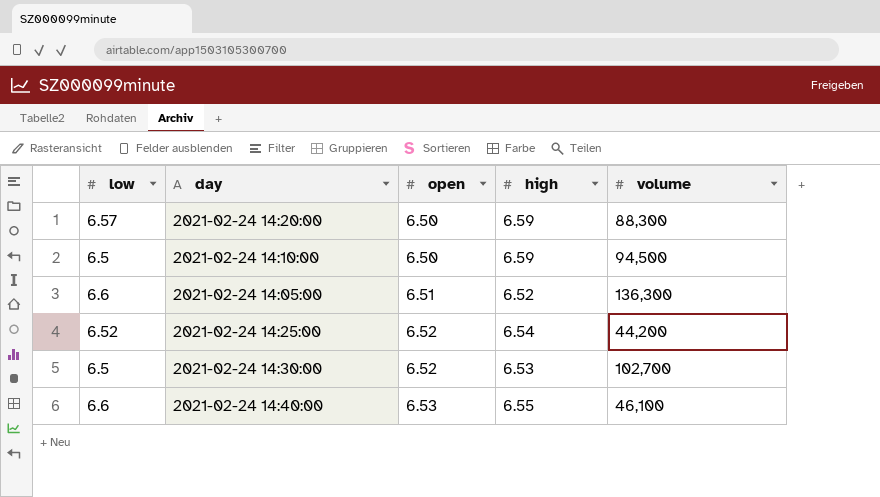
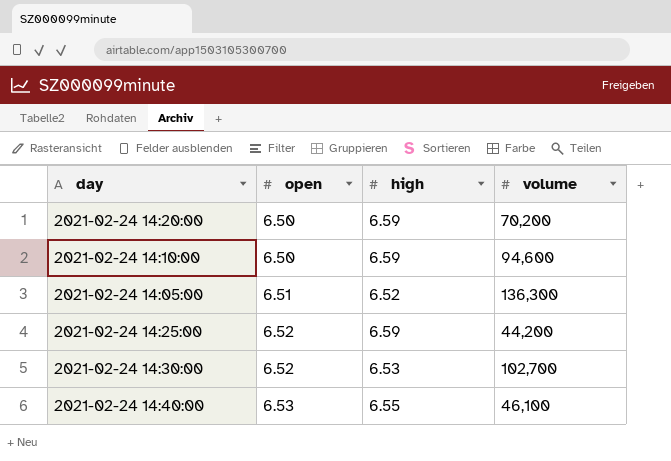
column low | position: 1 -> none
2021-02-24 14:20:00 | volume: 88,300 -> 70,200
2021-02-24 14:10:00 | volume: 94,500 -> 94,600
2021-02-24 14:25:00 | high: 6.54 -> 6.59

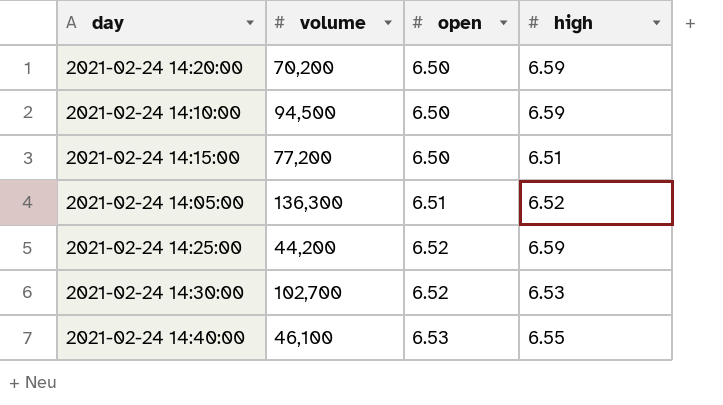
column volume | position: 4 -> 2
2021-02-24 14:10:00 | volume: 94,600 -> 94,500
row 2021-02-24 14:15:00: none -> 77,200 | 6.50 | 6.51

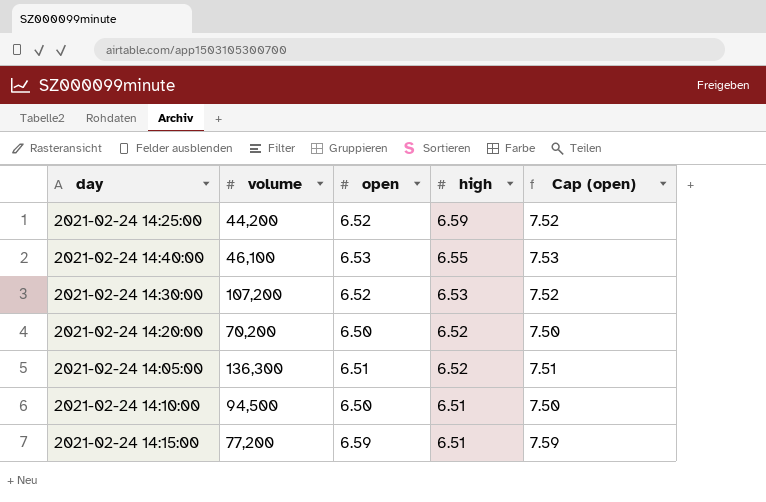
row order: open ascending -> high descending
column Cap (open) | formula: none -> [open] + 1
2021-02-24 14:30:00 | volume: 102,700 -> 107,200
2021-02-24 14:20:00 | high: 6.59 -> 6.52
2021-02-24 14:10:00 | high: 6.59 -> 6.51
2021-02-24 14:15:00 | open: 6.50 -> 6.59

